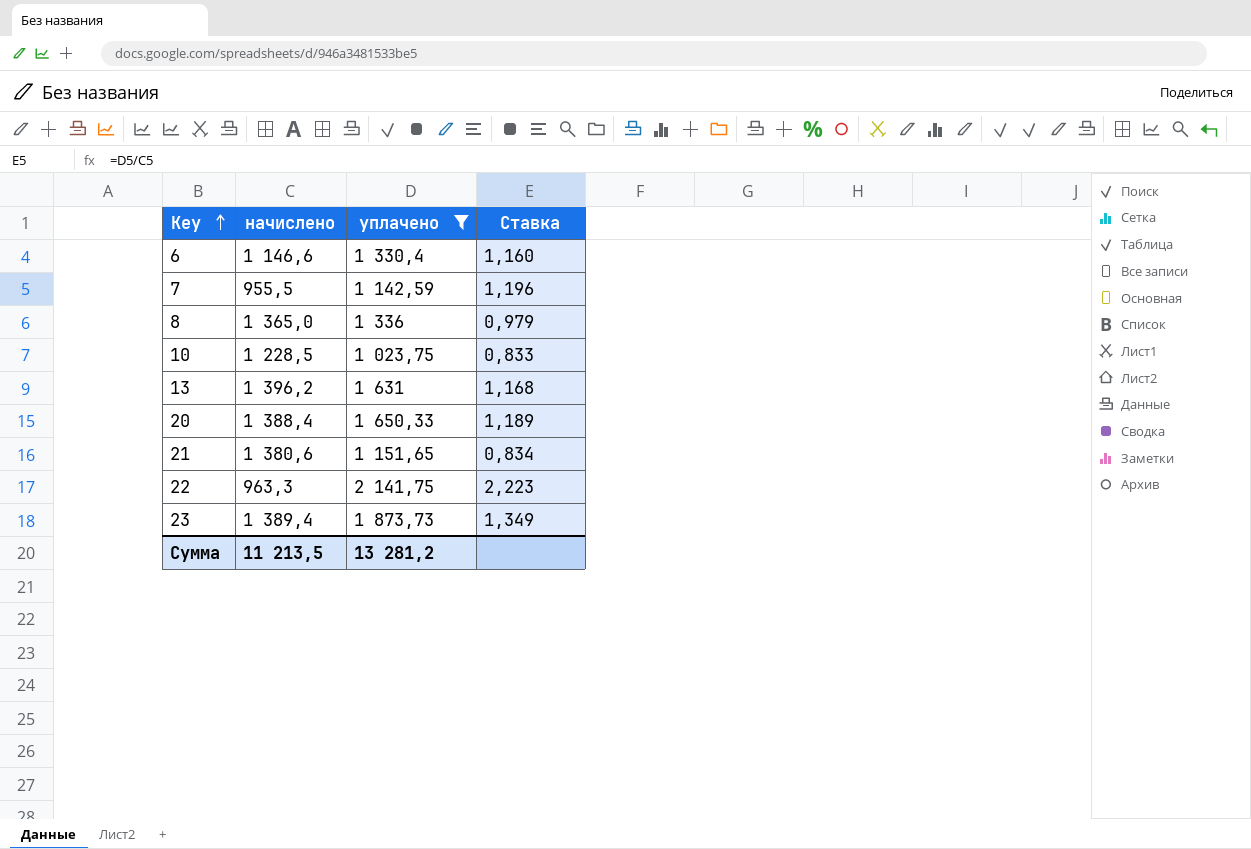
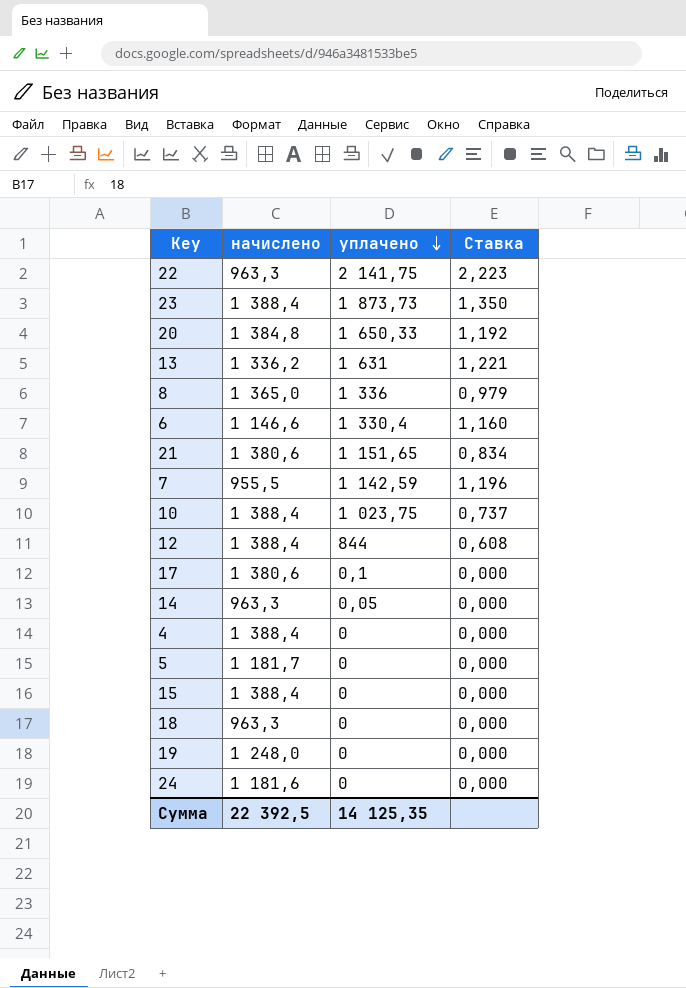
filter: уплачено >= 1 023,75 -> none
row order: Key ascending -> уплачено descending
23 | начислено: 1 389,4 -> 1 388,4
23 | Ставка: 1,349 -> 1,350
20 | начислено: 1 388,4 -> 1 384,8
20 | Ставка: 1,189 -> 1,192
13 | начислено: 1 396,2 -> 1 336,2
13 | Ставка: 1,168 -> 1,221
10 | начислено: 1 228,5 -> 1 388,4
10 | Ставка: 0,833 -> 0,737
Сумма | начислено: 11 213,5 -> 22 392,5
Сумма | уплачено: 13 281,2 -> 14 125,35

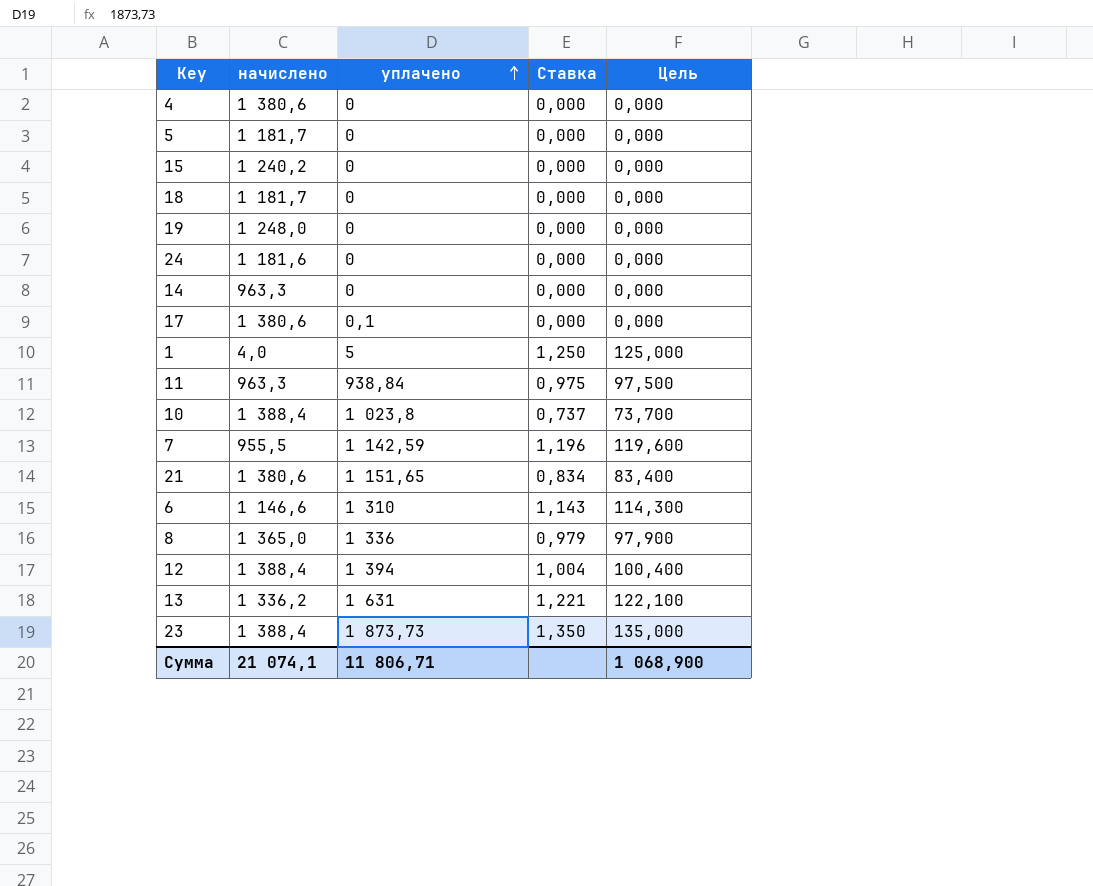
row order: уплачено descending -> уплачено ascending
column Цель | formula: none -> [Ставка] * 100
row 22: 963,3 | 2 141,75 | 2,223 -> none
row 20: 1 384,8 | 1 650,33 | 1,192 -> none
4 | начислено: 1 388,4 -> 1 380,6
15 | начислено: 1 388,4 -> 1 240,2
18 | начислено: 963,3 -> 1 181,7
14 | уплачено: 0,05 -> 0
row 1: none -> 4,0 | 5 | 1,250 | 125,000
row 11: none -> 963,3 | 938,84 | 0,975 | 97,500
10 | уплачено: 1 023,75 -> 1 023,8
6 | уплачено: 1 330,4 -> 1 310
6 | Ставка: 1,160 -> 1,143
12 | уплачено: 844 -> 1 394
12 | Ставка: 0,608 -> 1,004
Сумма | начислено: 22 392,5 -> 21 074,1
Сумма | уплачено: 14 125,35 -> 11 806,71

